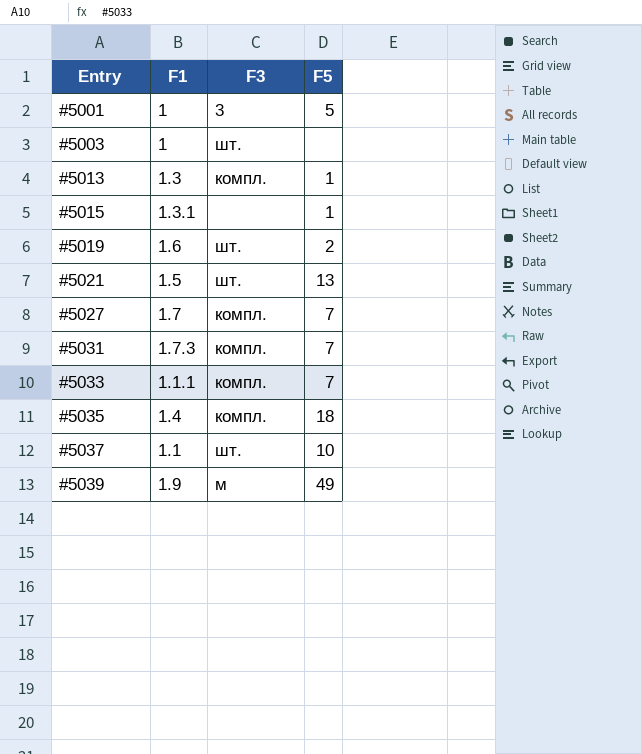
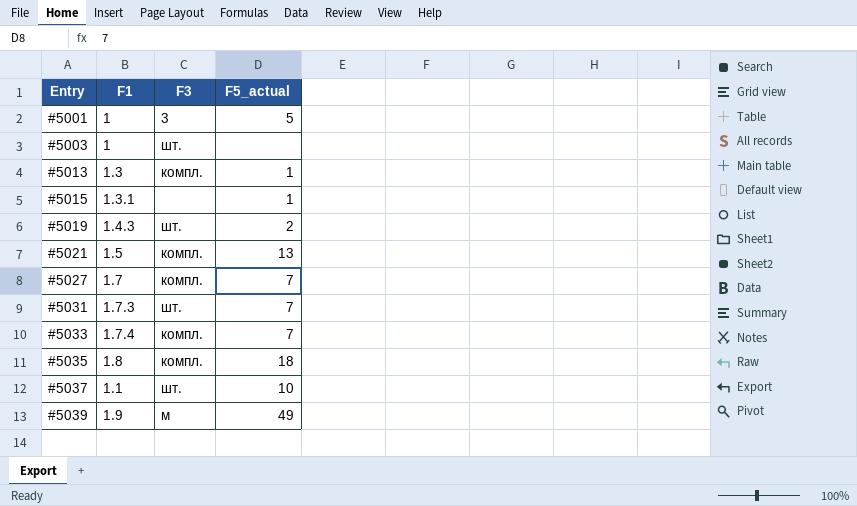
column name: F5 -> F5_actual
#5019 | F1: 1.6 -> 1.4.3
#5021 | F3: шт. -> компл.
#5031 | F3: компл. -> шт.
#5033 | F1: 1.1.1 -> 1.7.4
#5035 | F1: 1.4 -> 1.8

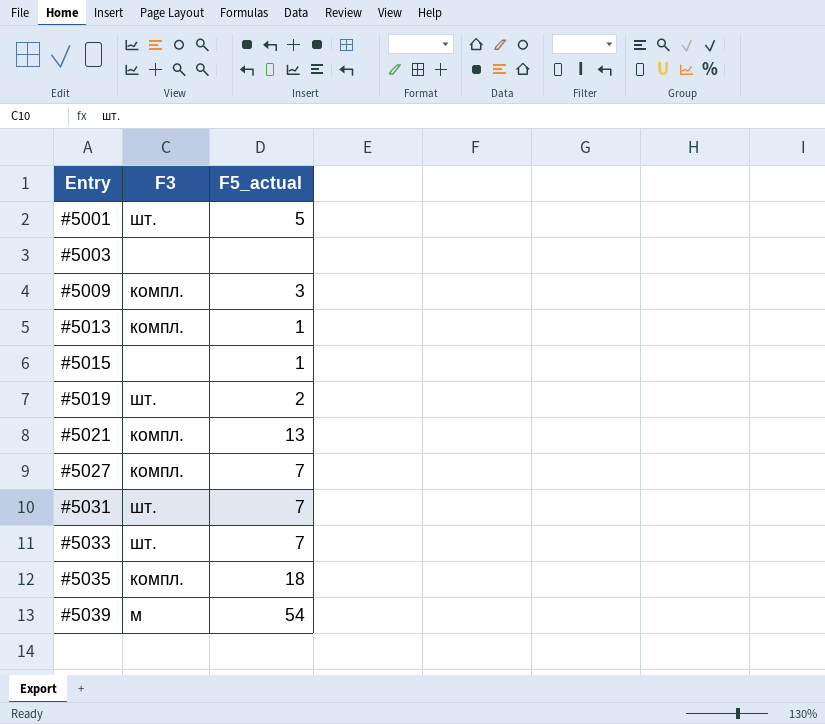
column F1 | position: 2 -> none
row #5037: 1.1 | шт. | 10 -> none
#5001 | F3: 3 -> шт.
#5003 | F3: шт. -> none
row #5009: none -> компл. | 3
#5033 | F3: компл. -> шт.
#5039 | F5_actual: 49 -> 54

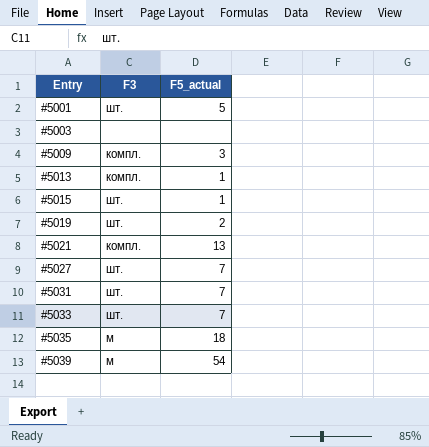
#5015 | F3: none -> шт.
#5027 | F3: компл. -> шт.
#5035 | F3: компл. -> м

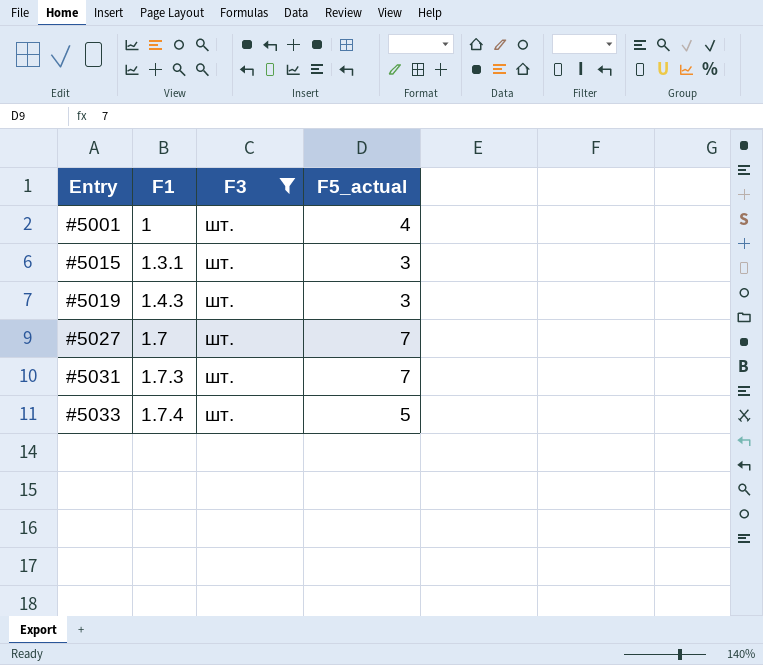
filter: none -> F3 = шт.
column F1 | position: none -> 2
#5001 | F5_actual: 5 -> 4
#5015 | F5_actual: 1 -> 3
#5019 | F5_actual: 2 -> 3
#5033 | F5_actual: 7 -> 5

